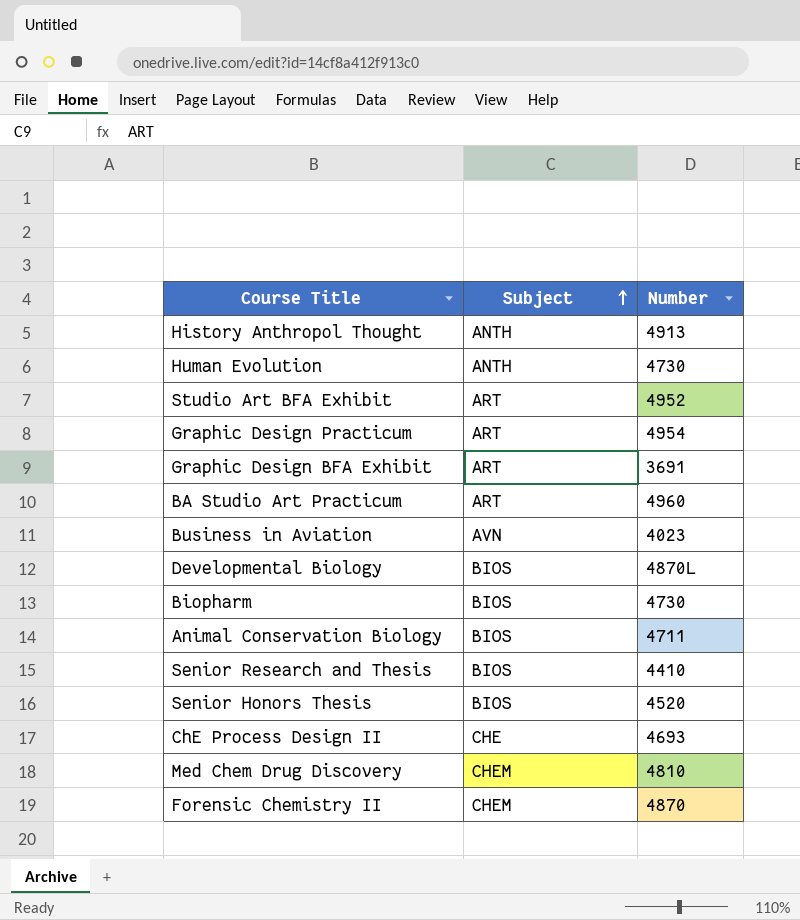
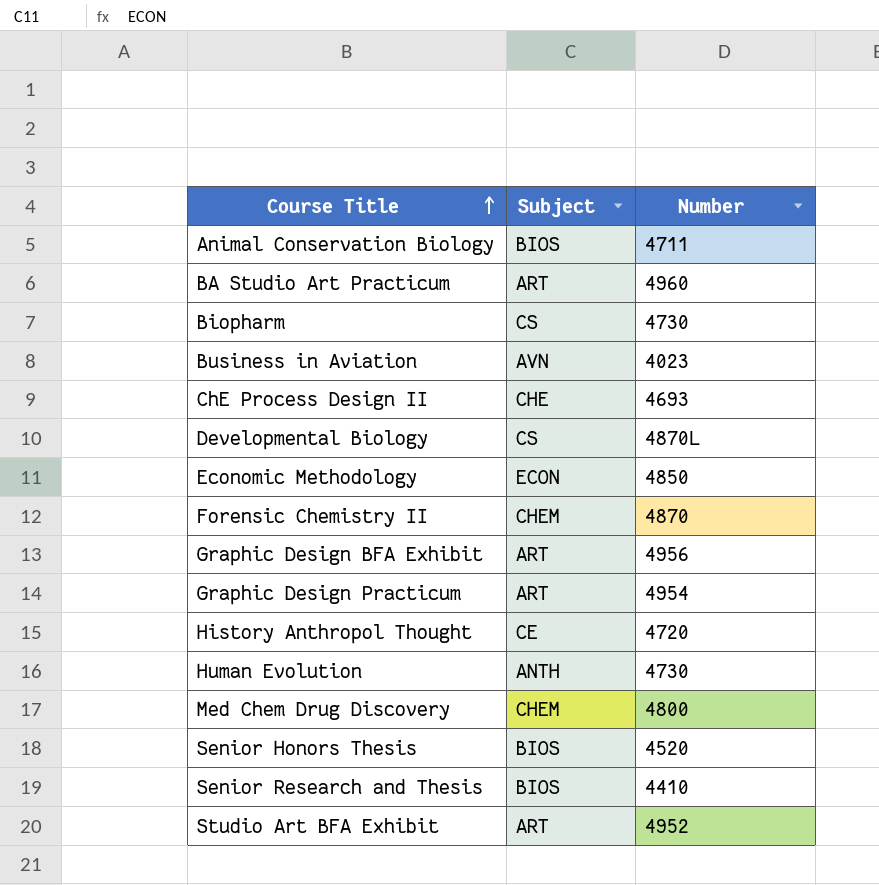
row order: Subject ascending -> Course Title ascending
Biopharm | Subject: BIOS -> CS
Developmental Biology | Subject: BIOS -> CS
row Economic Methodology: none -> ECON | 4850
Graphic Design BFA Exhibit | Number: 3691 -> 4956
History Anthropol Thought | Subject: ANTH -> CE
History Anthropol Thought | Number: 4913 -> 4720
Med Chem Drug Discovery | Number: 4810 -> 4800

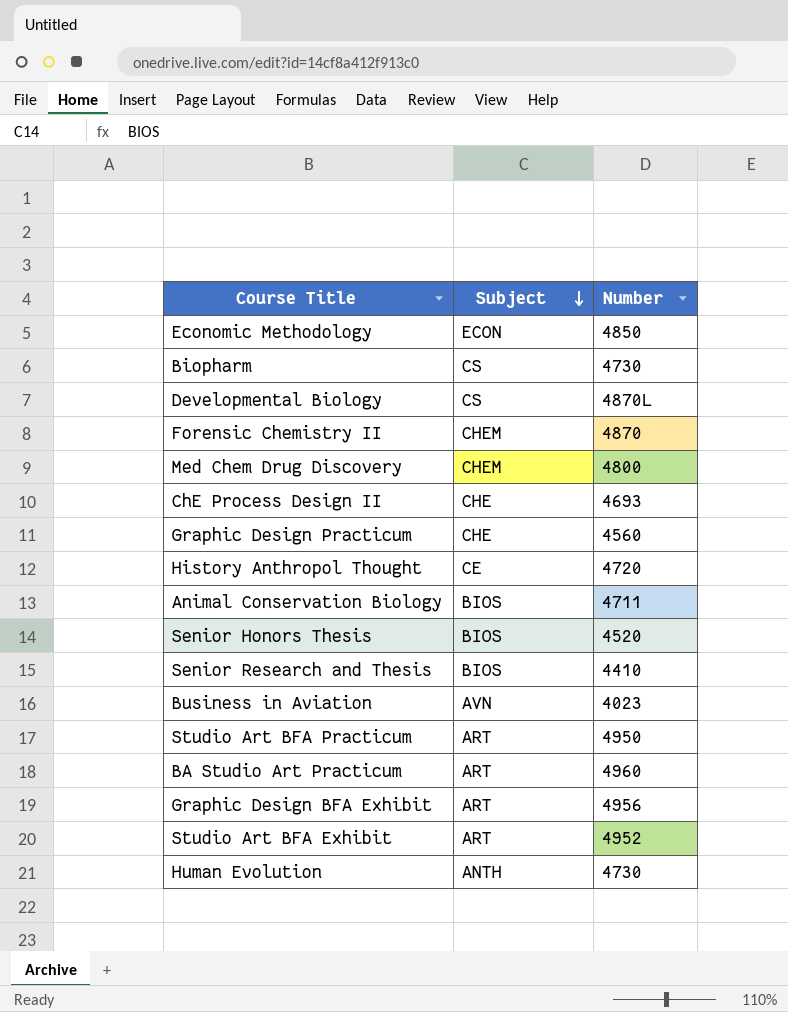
row order: Course Title ascending -> Subject descending
Graphic Design Practicum | Subject: ART -> CHE
Graphic Design Practicum | Number: 4954 -> 4560
row Studio Art BFA Practicum: none -> ART | 4950

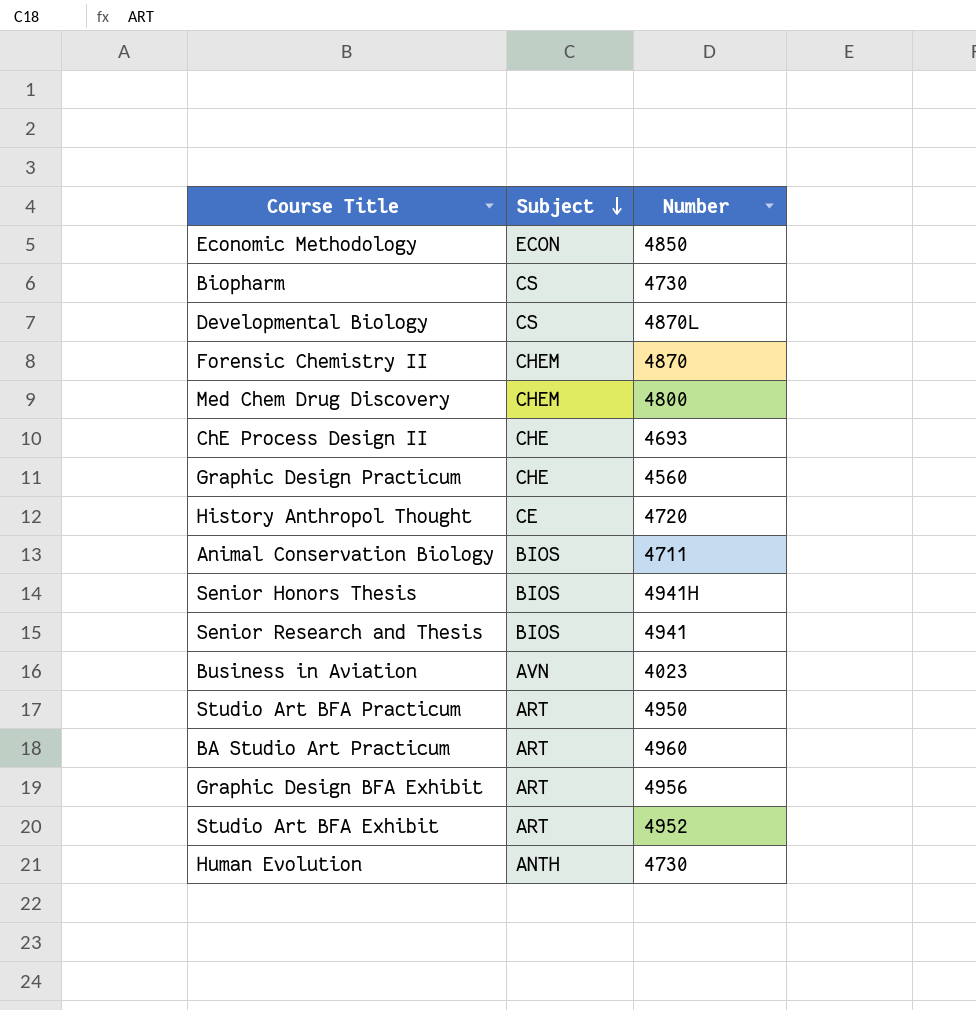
Senior Honors Thesis | Number: 4520 -> 4941H
Senior Research and Thesis | Number: 4410 -> 4941

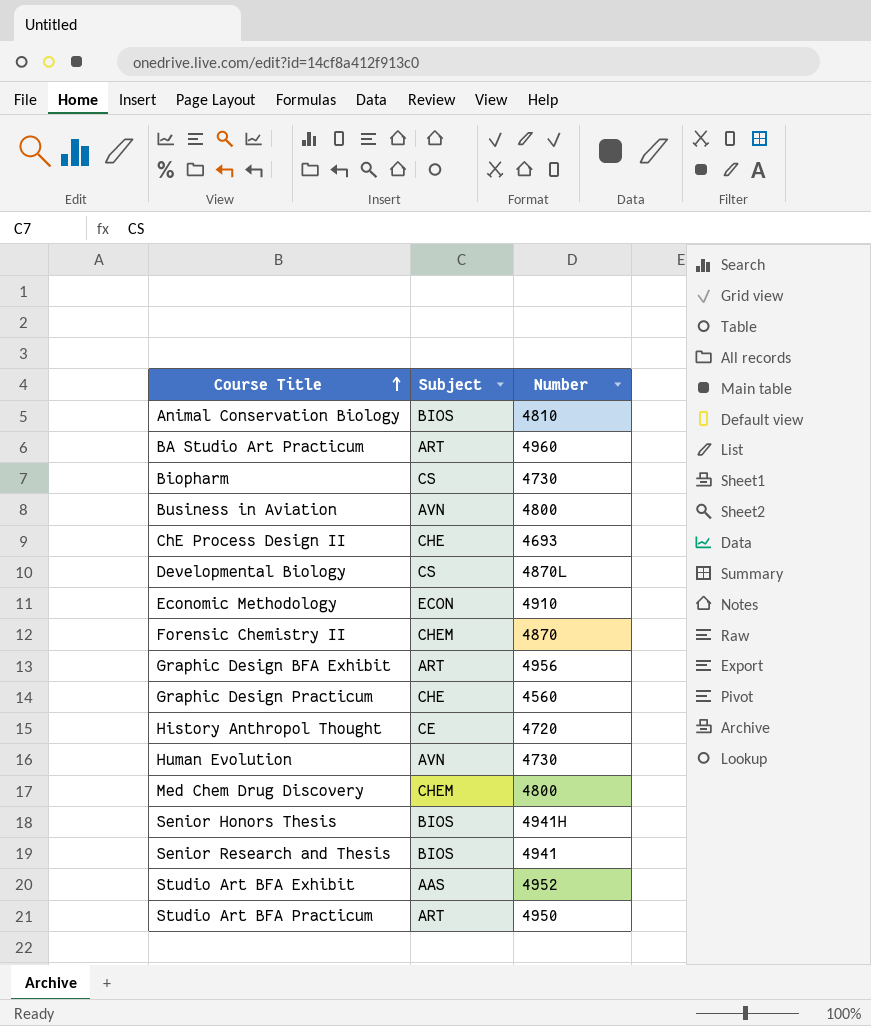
row order: Subject descending -> Course Title ascending
Animal Conservation Biology | Number: 4711 -> 4810
Business in Aviation | Number: 4023 -> 4800
Economic Methodology | Number: 4850 -> 4910
Human Evolution | Subject: ANTH -> AVN
Studio Art BFA Exhibit | Subject: ART -> AAS

